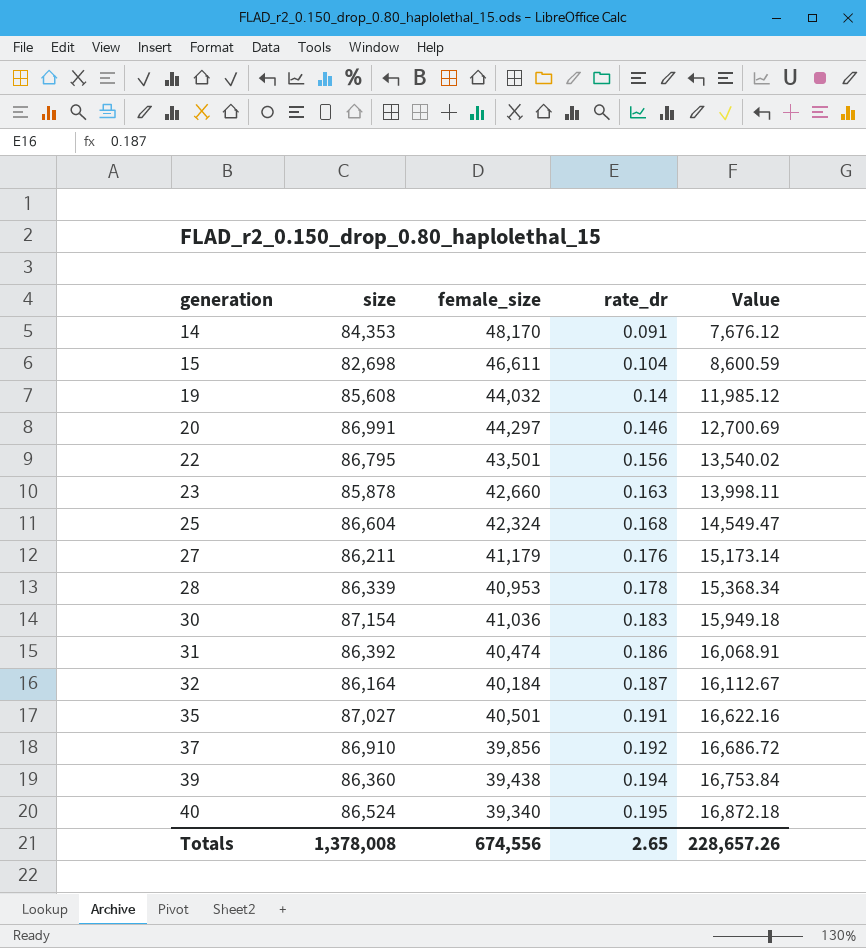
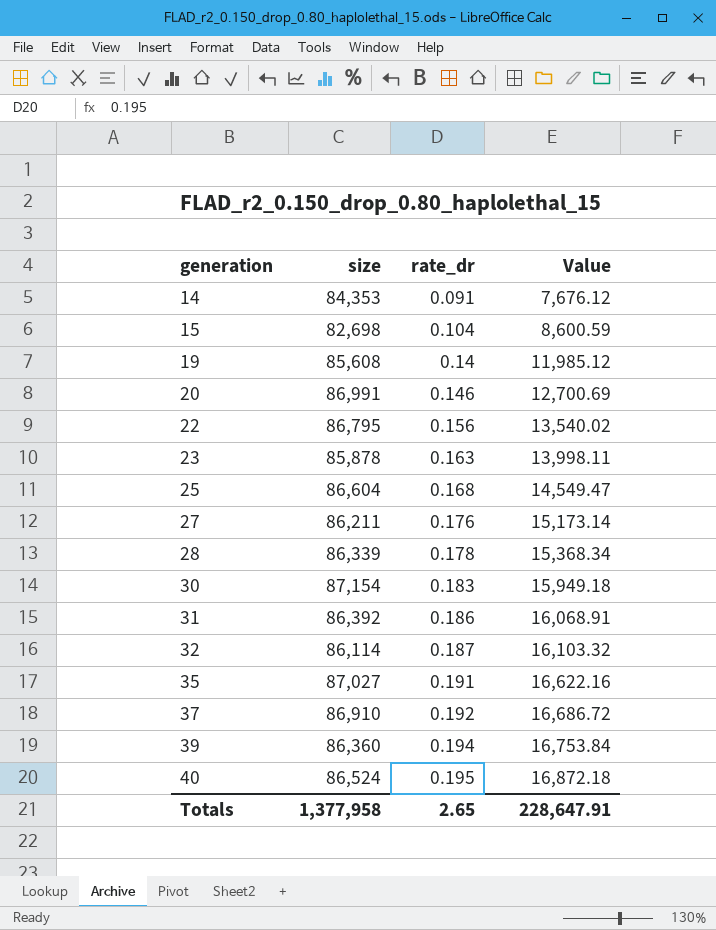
column female_size | position: 3 -> none
32 | size: 86,164 -> 86,114
32 | Value: 16,112.67 -> 16,103.32
Totals | size: 1,378,008 -> 1,377,958
Totals | Value: 228,657.26 -> 228,647.91

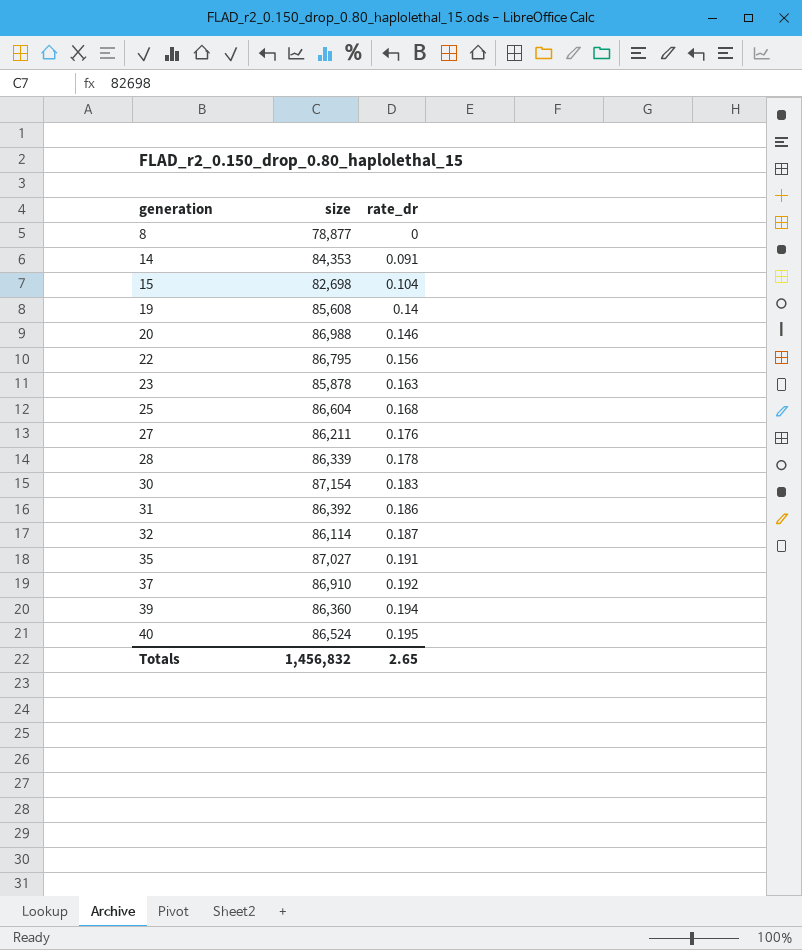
column Value | formula: [size] * [rate_dr] -> none
row 8: none -> 78,877 | 0
20 | size: 86,991 -> 86,988
Totals | size: 1,377,958 -> 1,456,832

